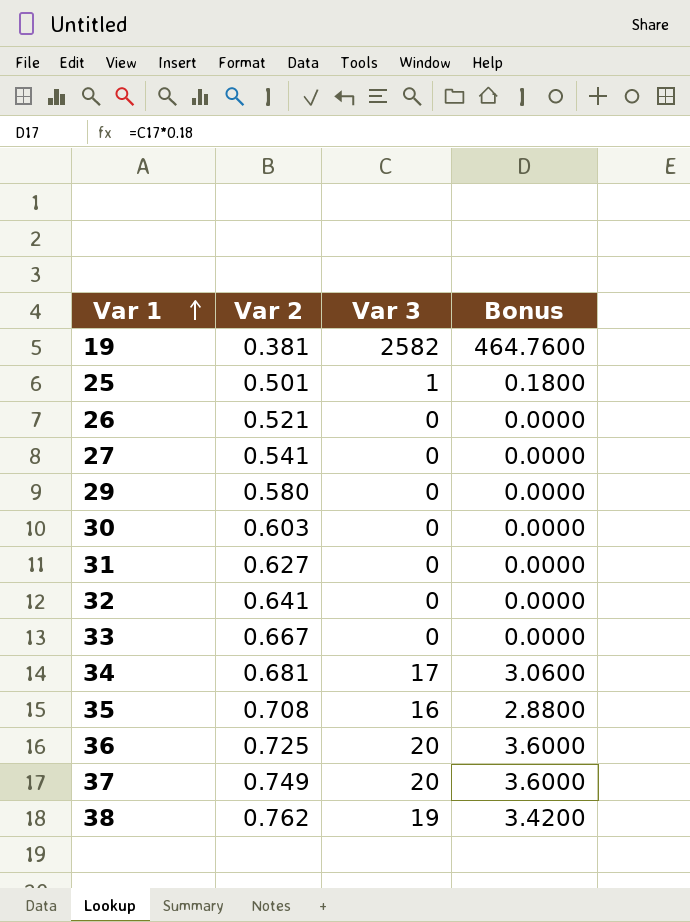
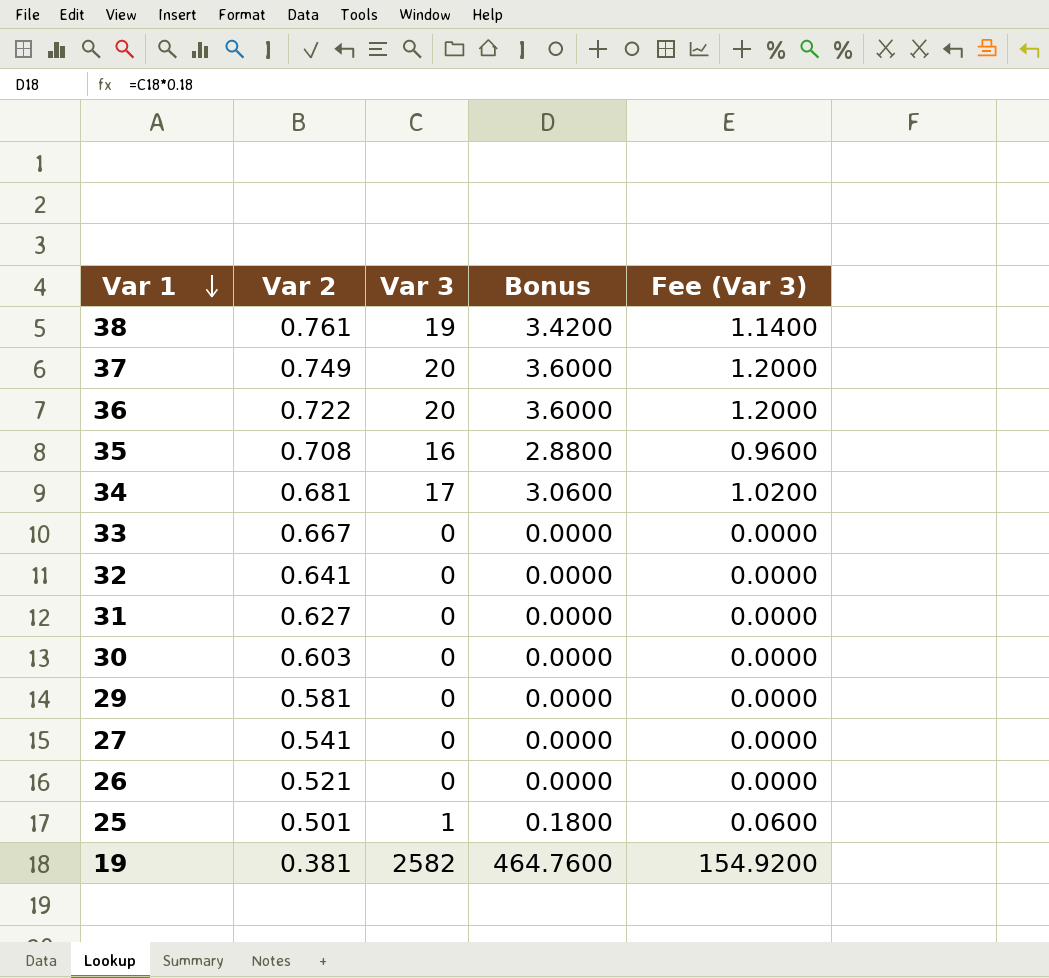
row order: Var 1 ascending -> Var 1 descending
column Fee (Var 3) | formula: none -> [Var 3] * 0.06
38 | Var 2: 0.762 -> 0.761
36 | Var 2: 0.725 -> 0.722
29 | Var 2: 0.580 -> 0.581

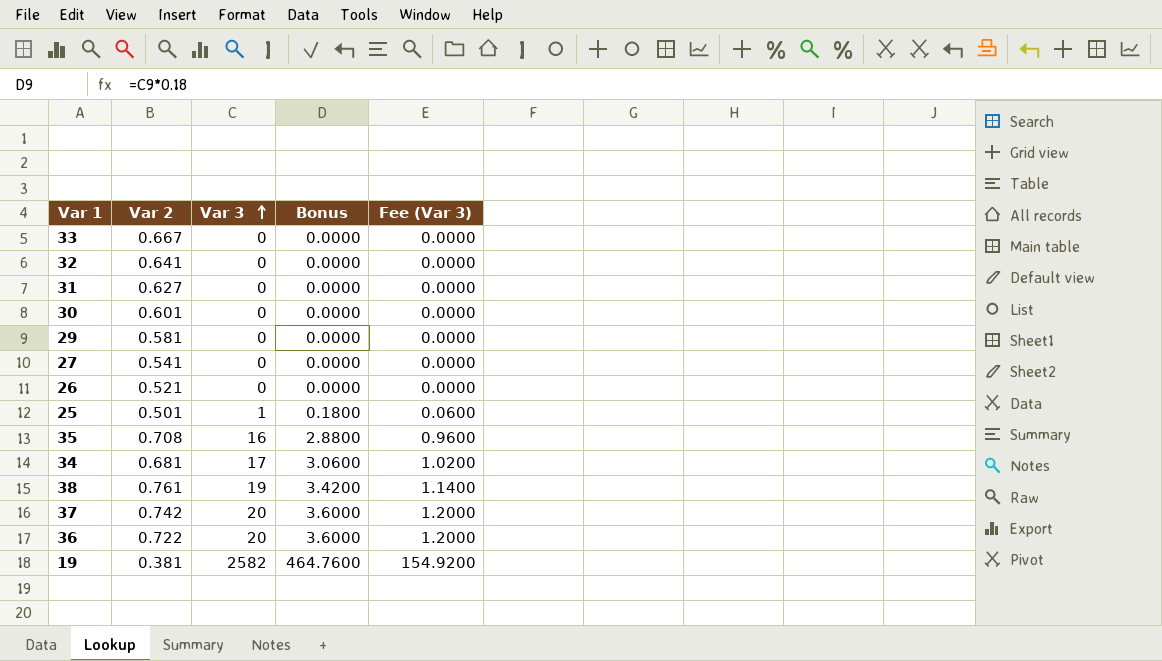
row order: Var 1 descending -> Var 3 ascending
30 | Var 2: 0.603 -> 0.601
37 | Var 2: 0.749 -> 0.742

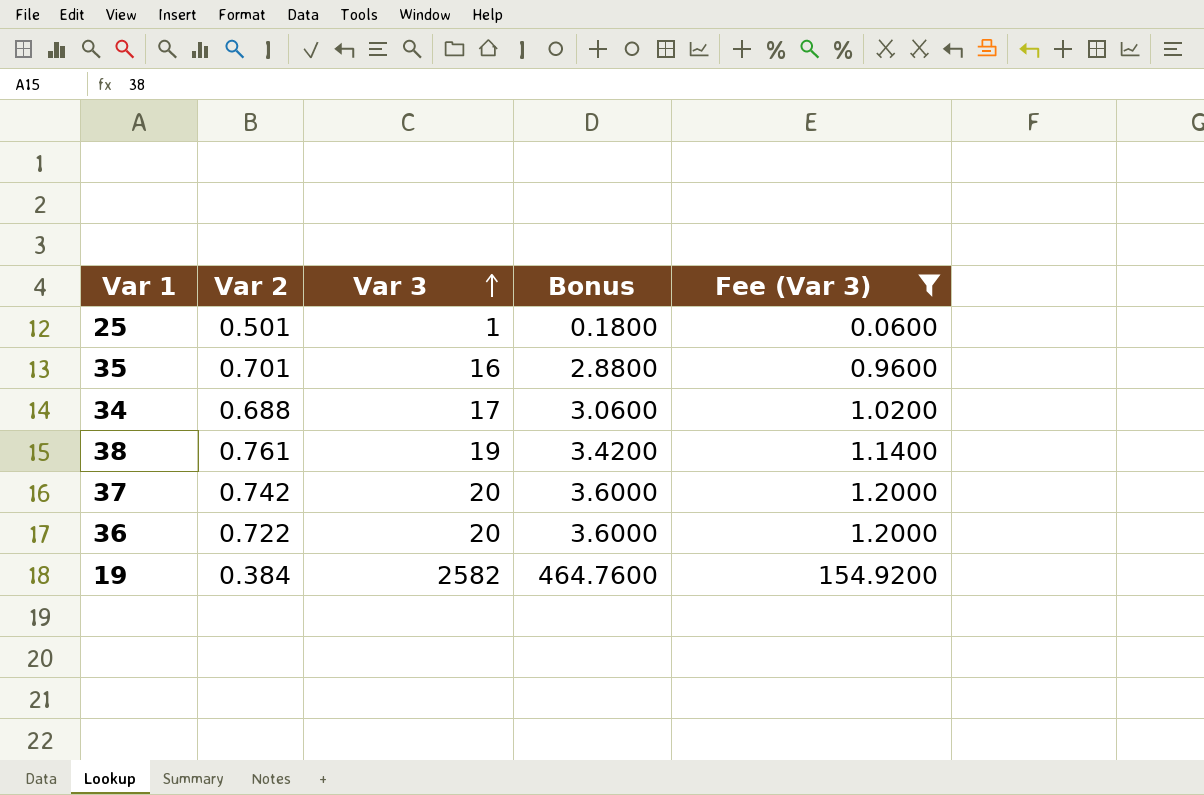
filter: none -> Fee (Var 3) != 0.0000
35 | Var 2: 0.708 -> 0.701
34 | Var 2: 0.681 -> 0.688
19 | Var 2: 0.381 -> 0.384

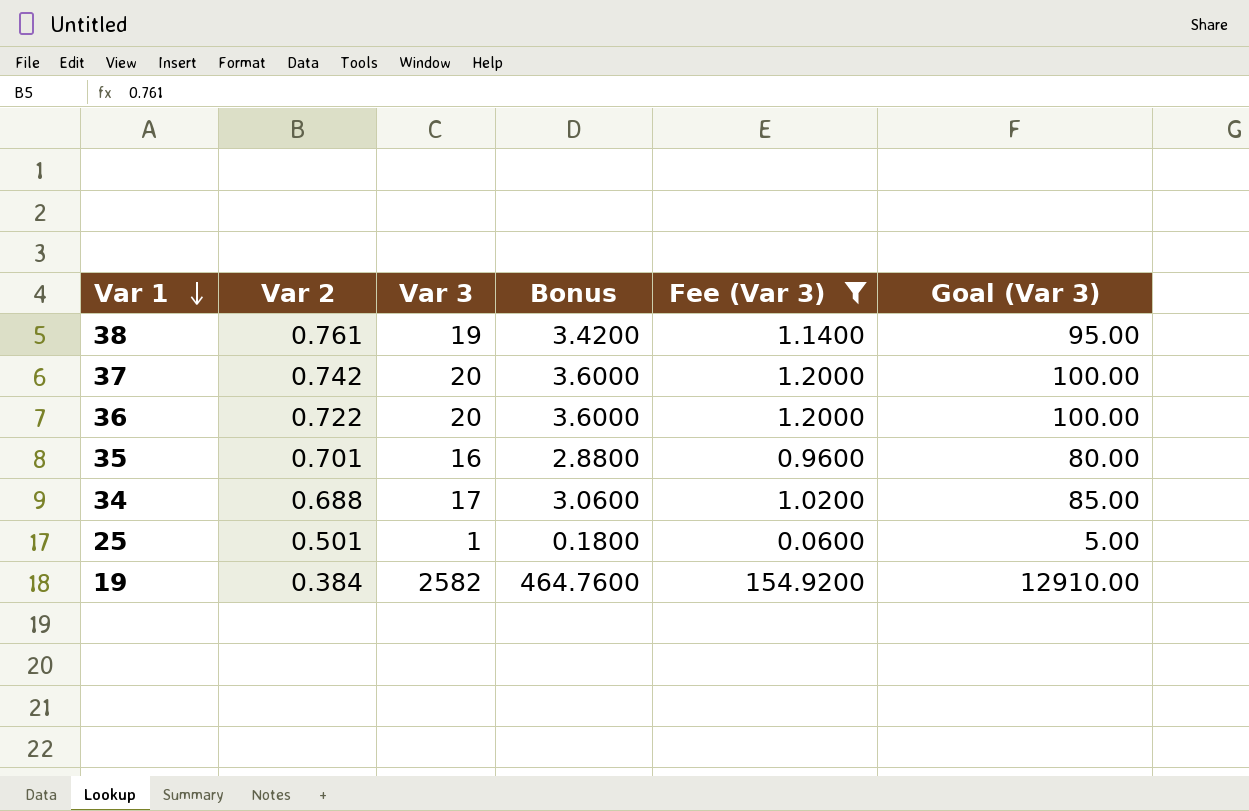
row order: Var 3 ascending -> Var 1 descending
column Goal (Var 3) | formula: none -> [Var 3] * 5

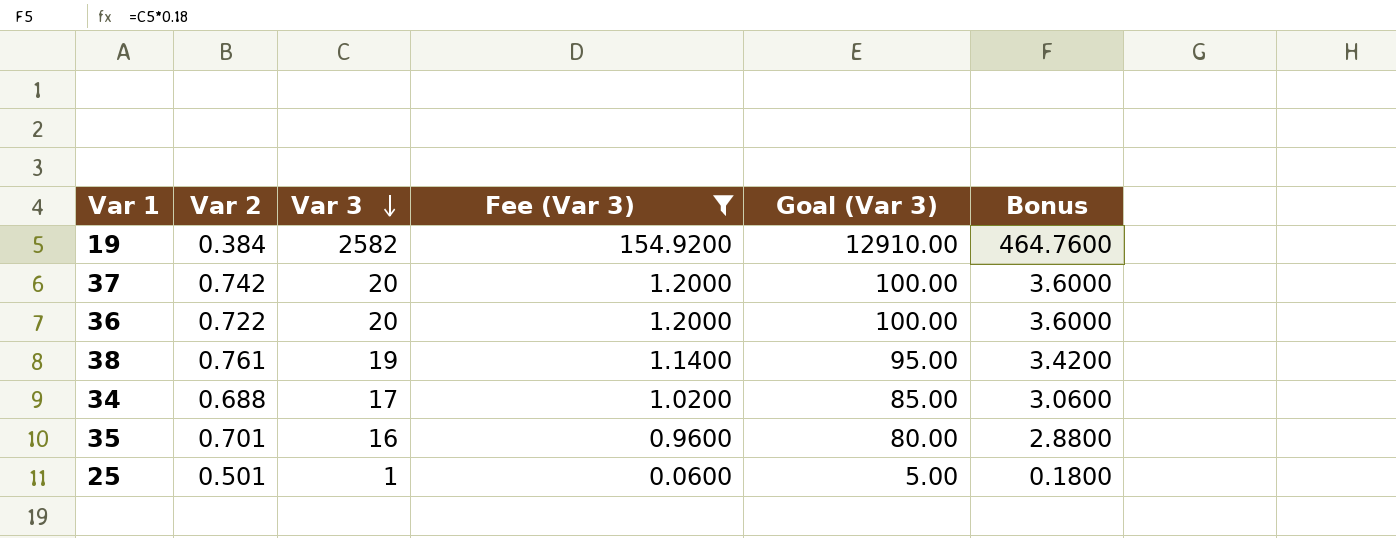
row order: Var 1 descending -> Var 3 descending
column Bonus | position: 4 -> 6

